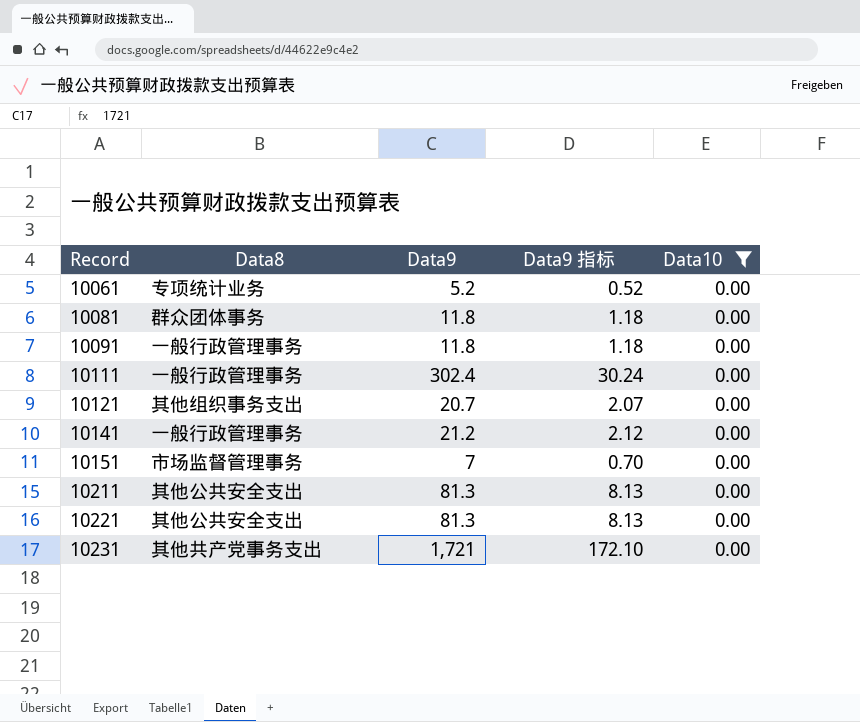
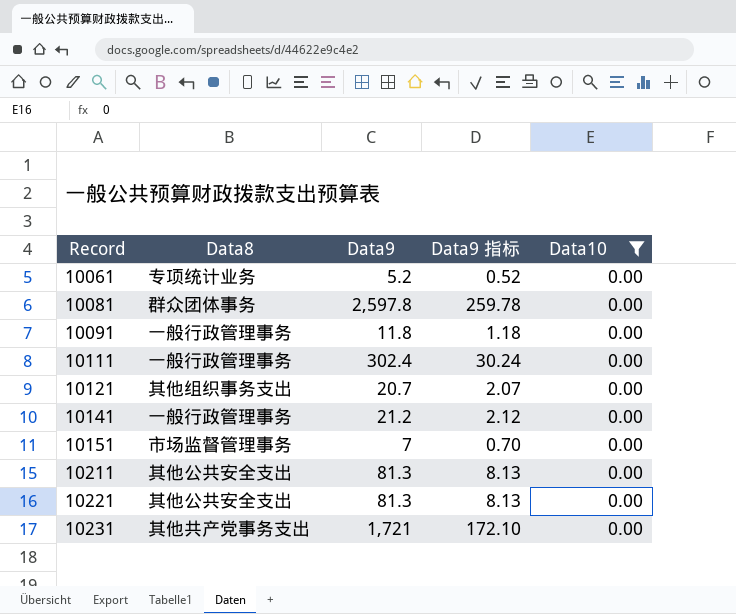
10081 | Data9: 11.8 -> 2,597.8
10081 | Data9 指标: 1.18 -> 259.78

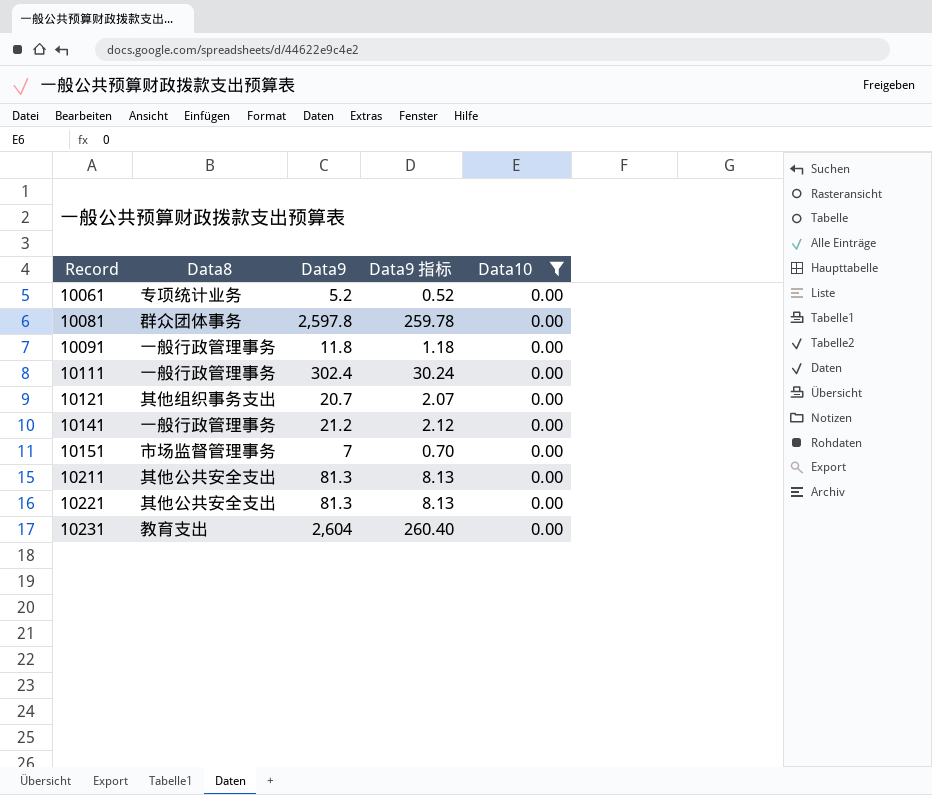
10231 | Data8: 其他共产党事务支出 -> 教育支出
10231 | Data9: 1,721 -> 2,604
10231 | Data9 指标: 172.10 -> 260.40

